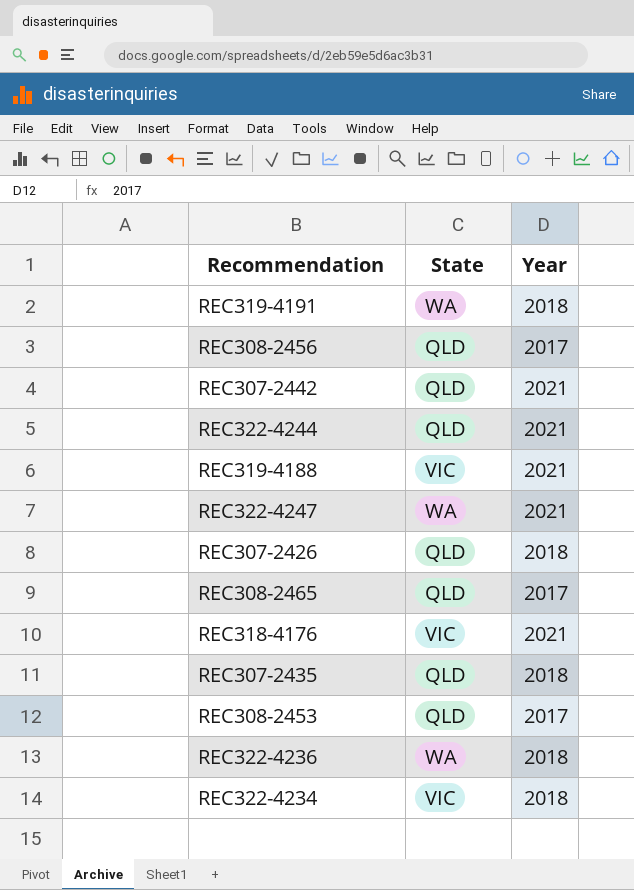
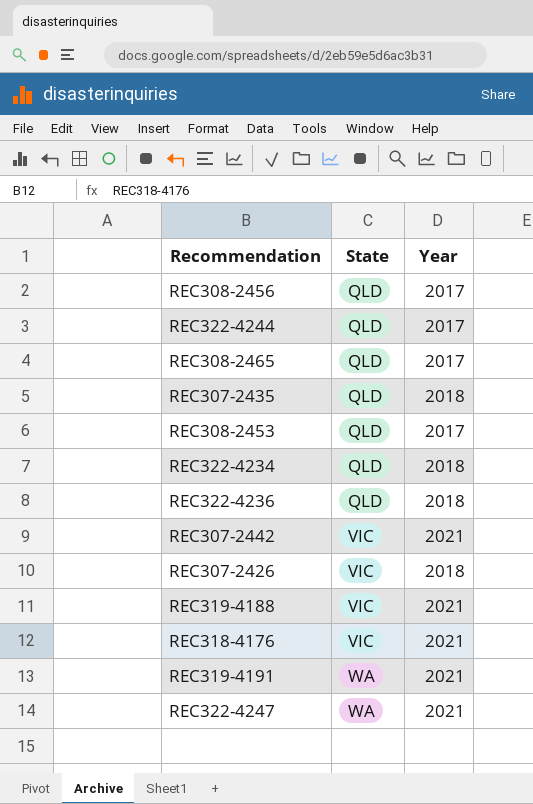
row order: none -> State ascending
REC322-4244 | Year: 2021 -> 2017
REC322-4234 | State: VIC -> QLD
REC322-4236 | State: WA -> QLD
REC307-2442 | State: QLD -> VIC
REC307-2426 | State: QLD -> VIC
REC319-4191 | Year: 2018 -> 2021

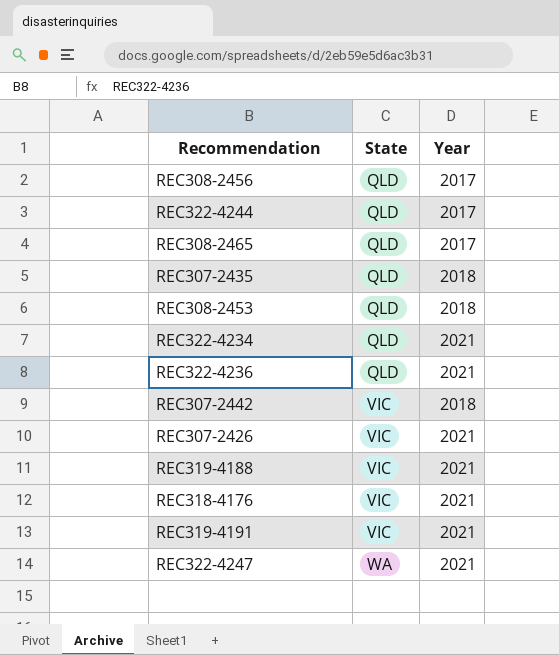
REC308-2453 | Year: 2017 -> 2018
REC322-4234 | Year: 2018 -> 2021
REC322-4236 | Year: 2018 -> 2021
REC307-2442 | Year: 2021 -> 2018
REC307-2426 | Year: 2018 -> 2021
REC319-4191 | State: WA -> VIC

